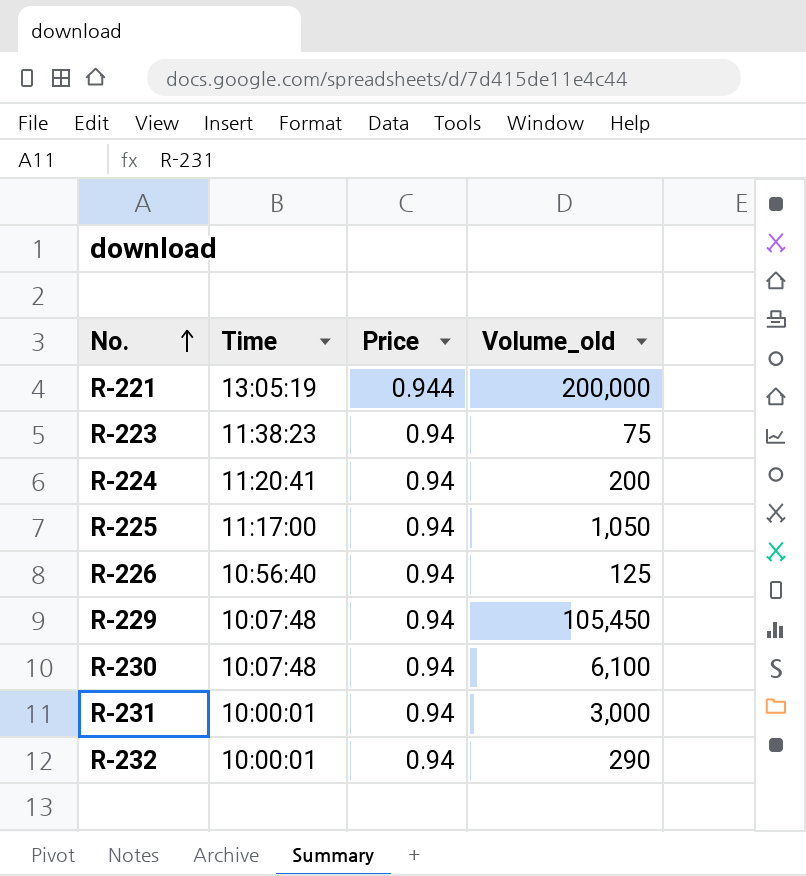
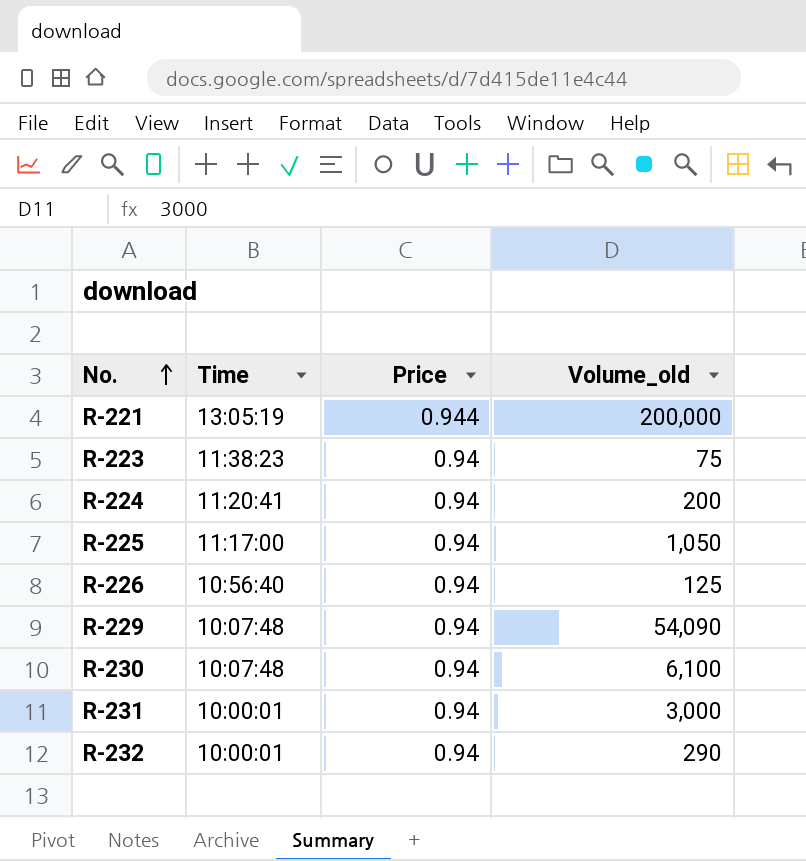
R-229 | Volume_old: 105,450 -> 54,090

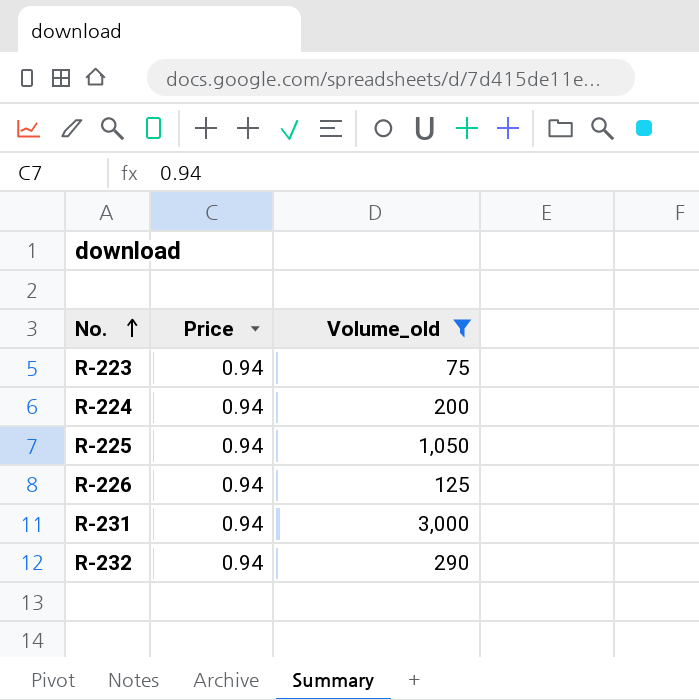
filter: none -> Volume_old <= 3,000
column Time | position: 2 -> none

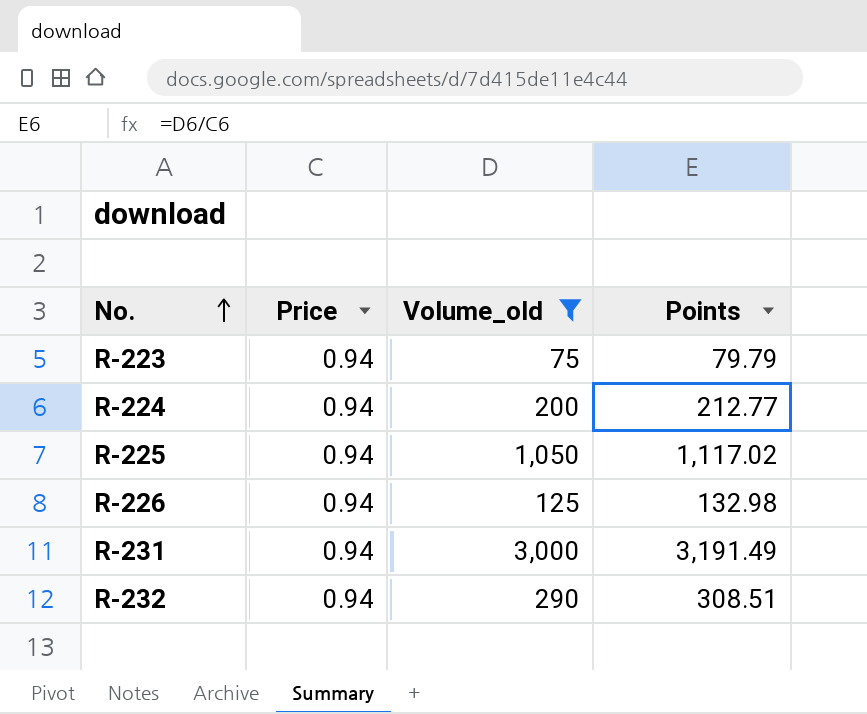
column Points | formula: none -> [Volume_old] / [Price]

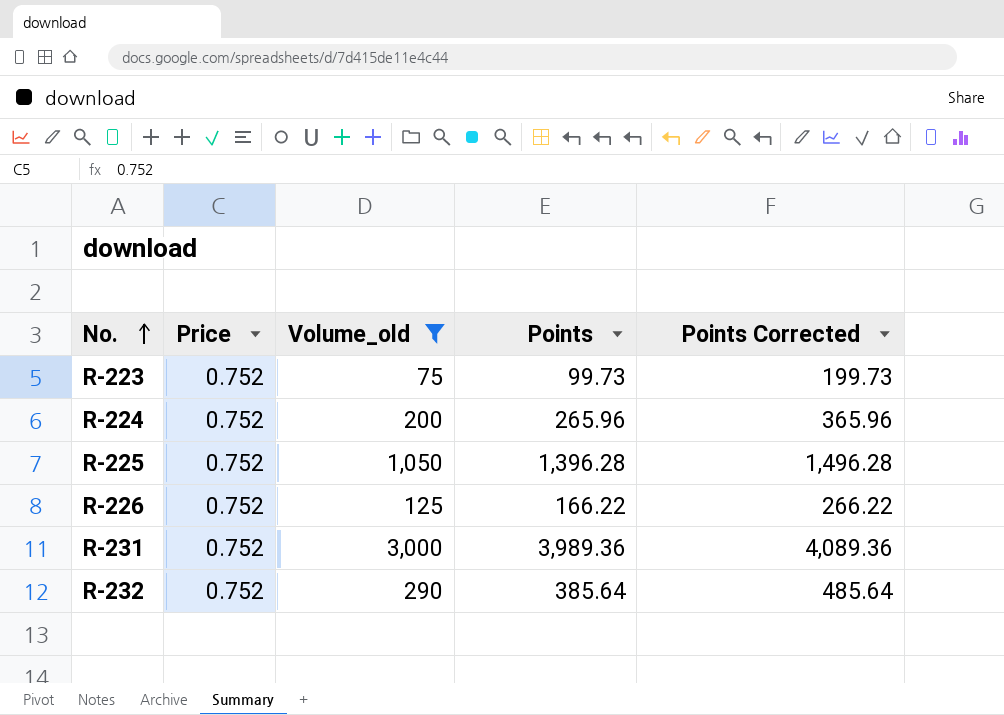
column Points Corrected | formula: none -> [Points] + 100
R-223 | Price: 0.94 -> 0.752
R-223 | Points: 79.79 -> 99.73
R-224 | Price: 0.94 -> 0.752
R-224 | Points: 212.77 -> 265.96
R-225 | Price: 0.94 -> 0.752
R-225 | Points: 1,117.02 -> 1,396.28
R-226 | Price: 0.94 -> 0.752
R-226 | Points: 132.98 -> 166.22
R-231 | Price: 0.94 -> 0.752
R-231 | Points: 3,191.49 -> 3,989.36
R-232 | Price: 0.94 -> 0.752
R-232 | Points: 308.51 -> 385.64

